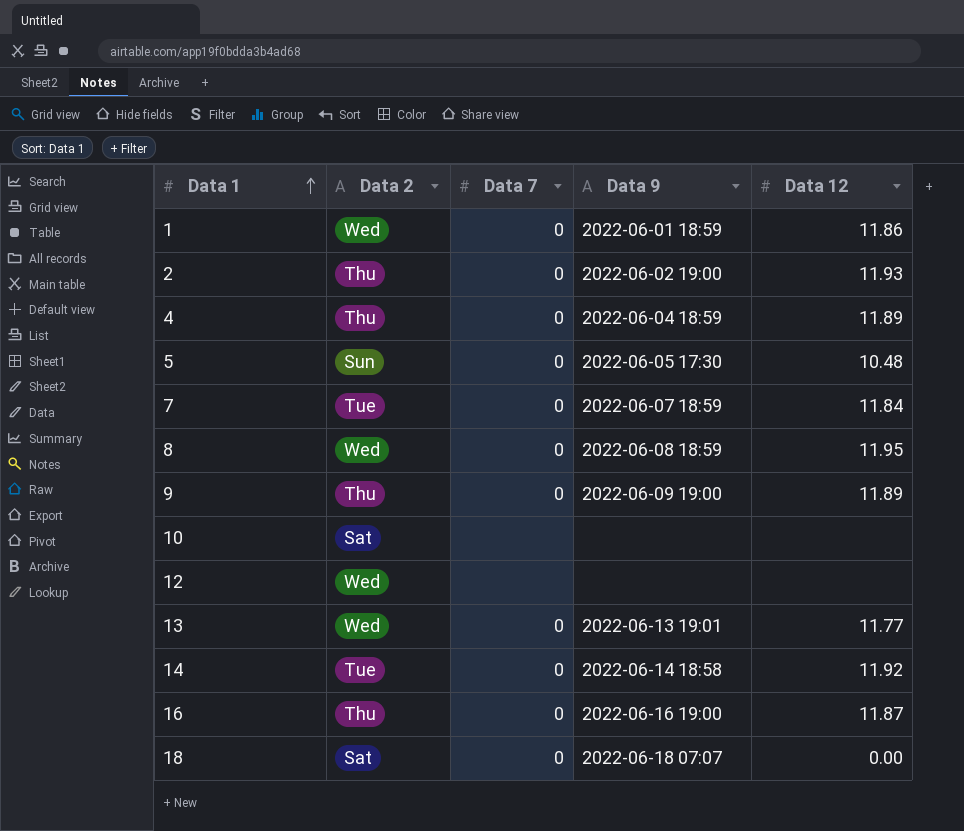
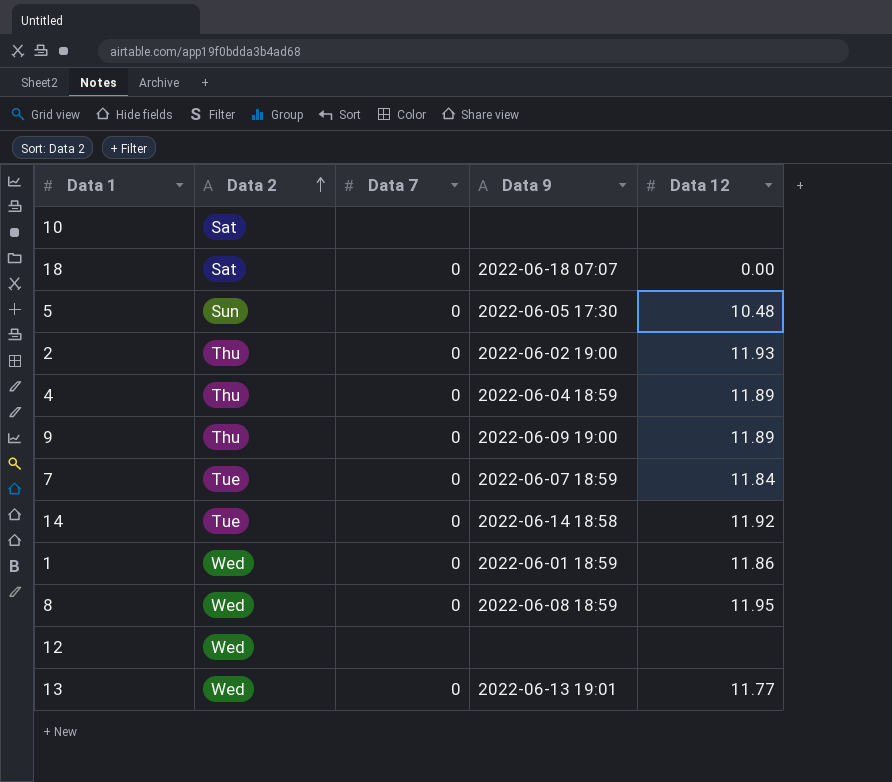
row order: Data 1 ascending -> Data 2 ascending
row 16: Thu | 0 | 2022-06-16 19:00 | 11.87 -> none

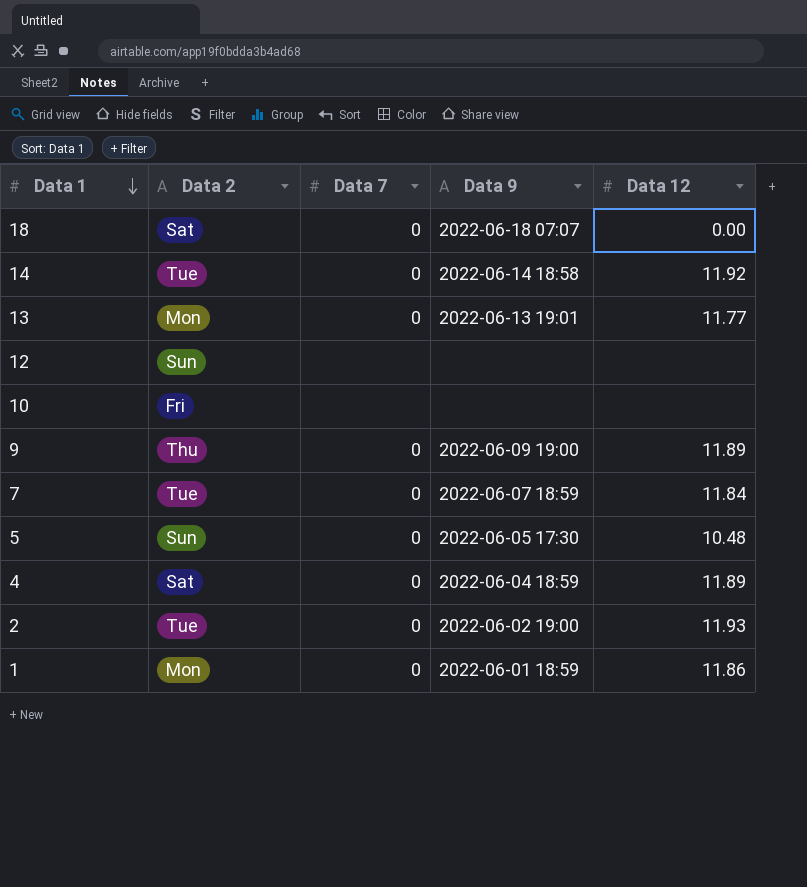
row order: Data 2 ascending -> Data 1 descending
row 8: Wed | 0 | 2022-06-08 18:59 | 11.95 -> none
13 | Data 2: Wed -> Mon
12 | Data 2: Wed -> Sun
10 | Data 2: Sat -> Fri
4 | Data 2: Thu -> Sat
2 | Data 2: Thu -> Tue
1 | Data 2: Wed -> Mon

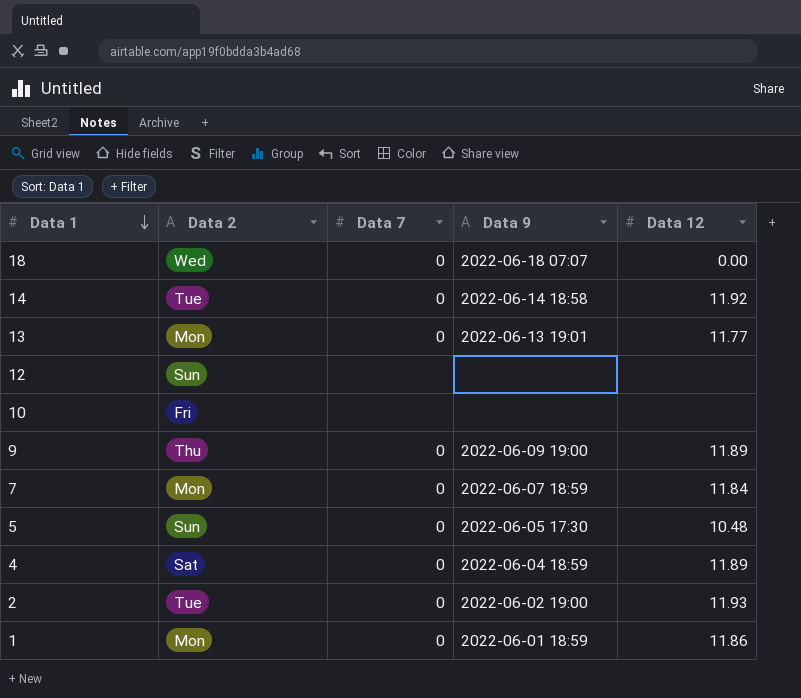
18 | Data 2: Sat -> Wed
7 | Data 2: Tue -> Mon

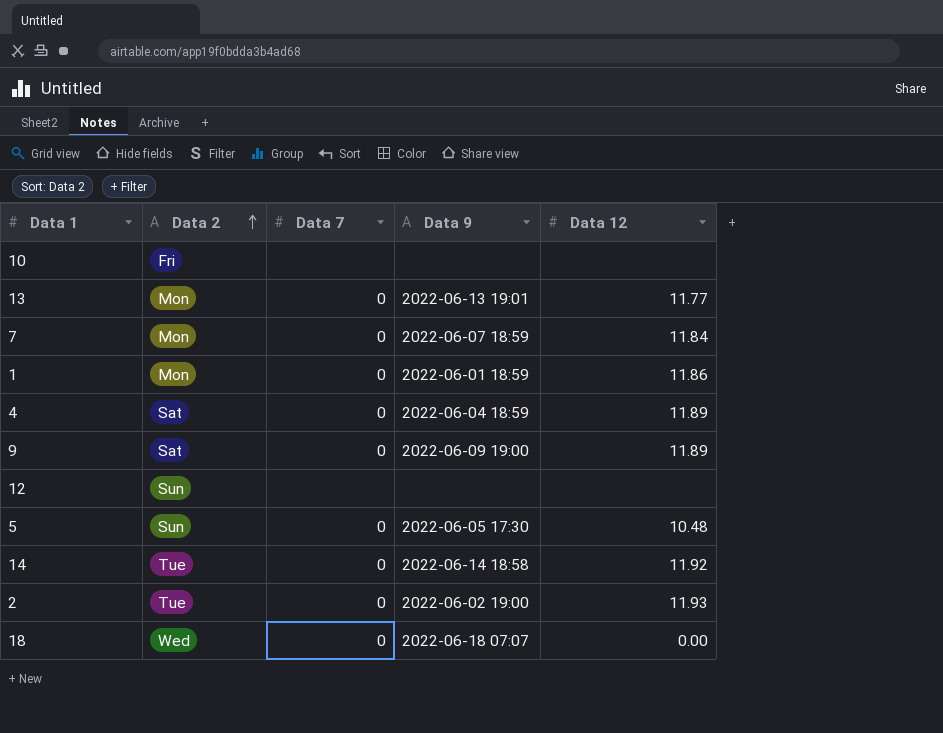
row order: Data 1 descending -> Data 2 ascending
9 | Data 2: Thu -> Sat

